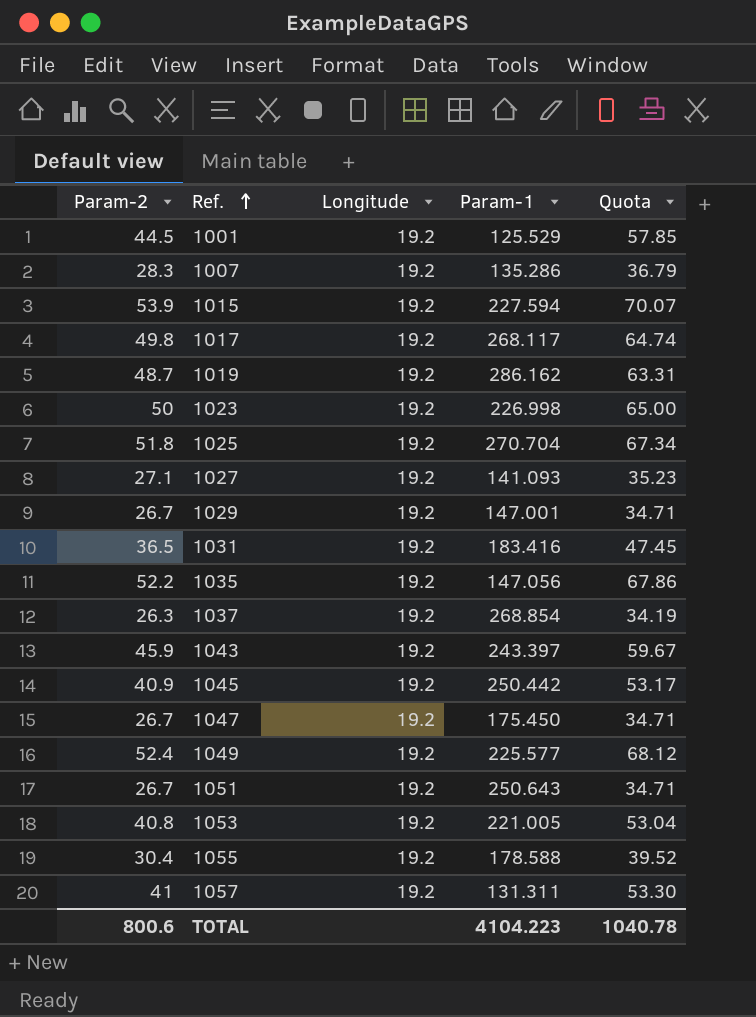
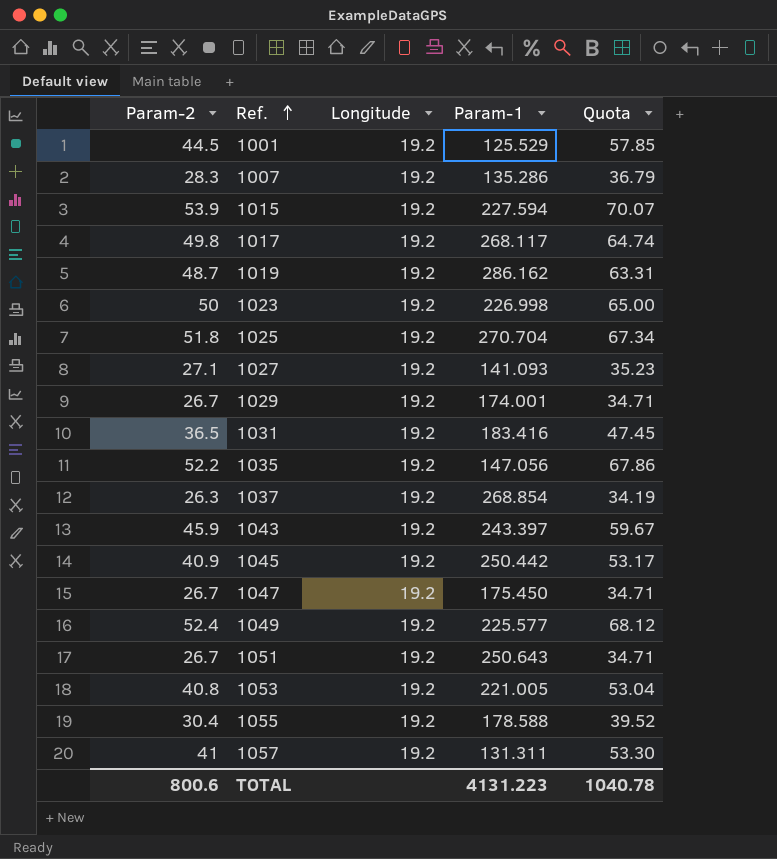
1029 | Param-1: 147.001 -> 174.001
TOTAL | Param-1: 4104.223 -> 4131.223

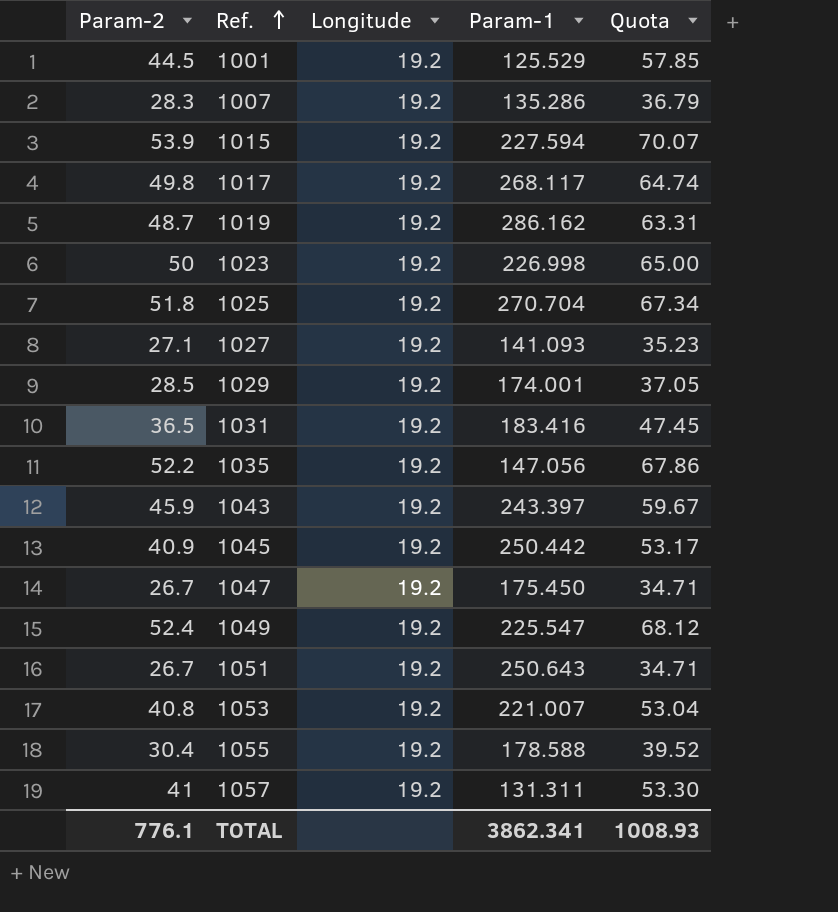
row 1037: 26.3 | 19.2 | 268.854 | 34.19 -> none
1029 | Param-2: 26.7 -> 28.5
1029 | Quota: 34.71 -> 37.05
1049 | Param-1: 225.577 -> 225.547
1053 | Param-1: 221.005 -> 221.007
TOTAL | Param-2: 800.6 -> 776.1
TOTAL | Param-1: 4131.223 -> 3862.341
TOTAL | Quota: 1040.78 -> 1008.93

